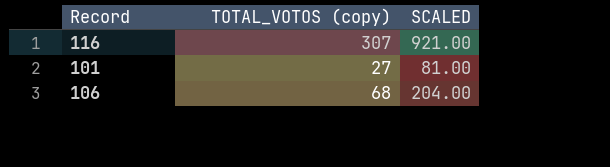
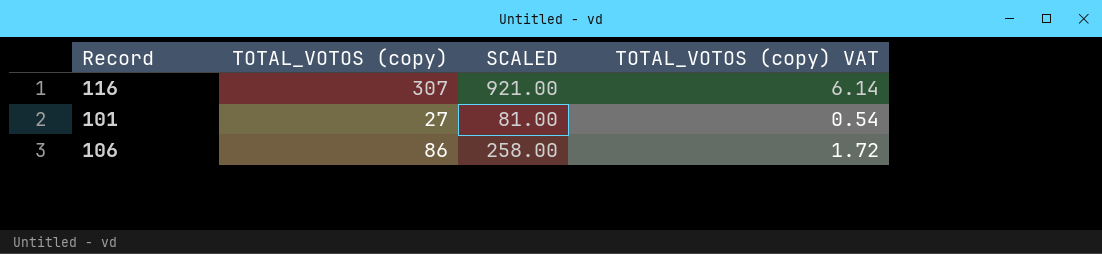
column TOTAL_VOTOS (copy) VAT | formula: none -> [TOTAL_VOTOS (copy)] * 0.02
106 | TOTAL_VOTOS (copy): 68 -> 86
106 | SCALED: 204.00 -> 258.00

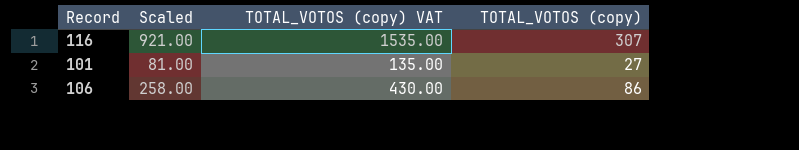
column name: SCALED -> Scaled
column TOTAL_VOTOS (copy) VAT | formula: [TOTAL_VOTOS (copy)] * 0.02 -> [TOTAL_VOTOS (copy)] * 5
column TOTAL_VOTOS (copy) | position: 2 -> 4

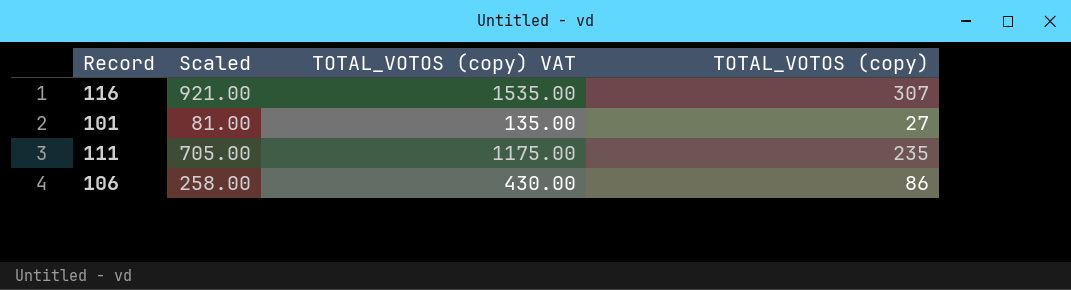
row 111: none -> 705.00 | 1175.00 | 235

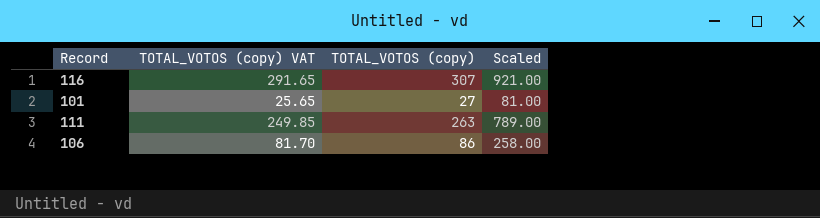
column TOTAL_VOTOS (copy) VAT | formula: [TOTAL_VOTOS (copy)] * 5 -> [TOTAL_VOTOS (copy)] * 0.95
column Scaled | position: 2 -> 4
111 | TOTAL_VOTOS (copy): 235 -> 263
111 | Scaled: 705.00 -> 789.00

